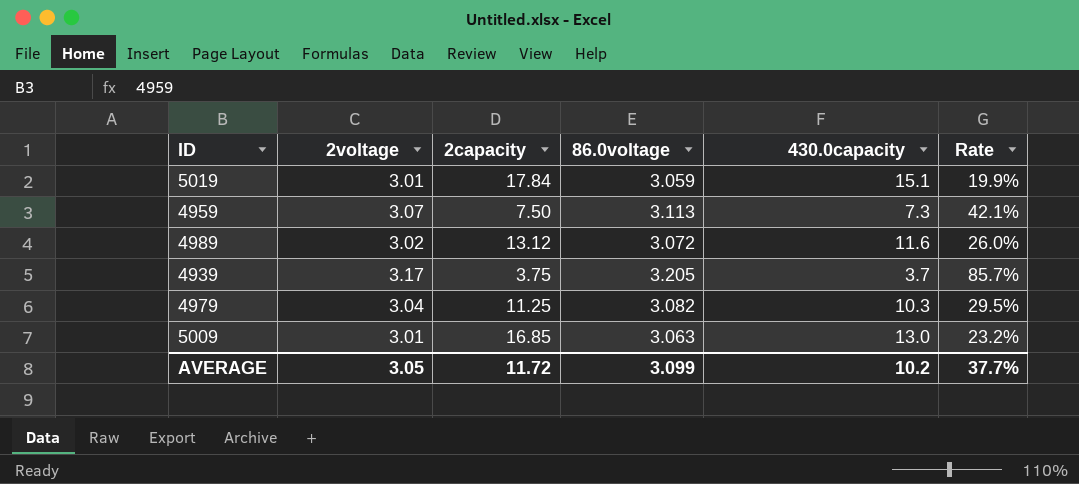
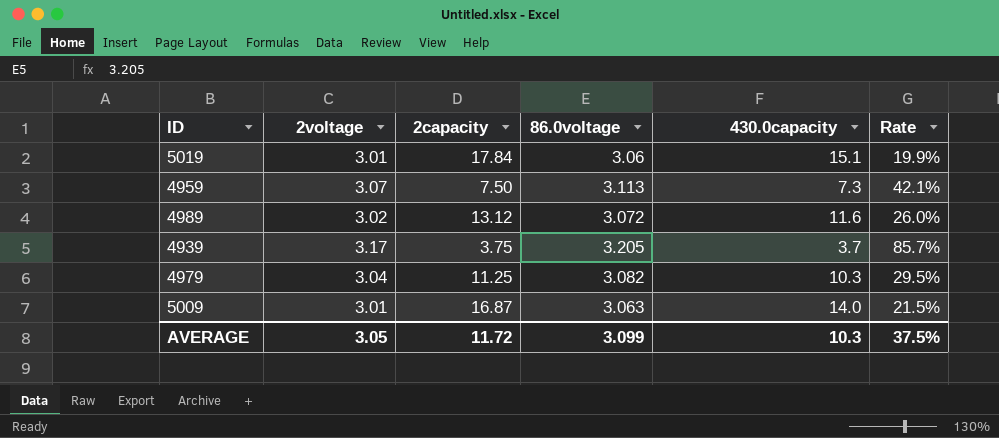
5019 | 86.0voltage: 3.059 -> 3.06
5009 | 2capacity: 16.85 -> 16.87
5009 | 430.0capacity: 13.0 -> 14.0
5009 | Rate: 23.2% -> 21.5%
AVERAGE | 430.0capacity: 10.2 -> 10.3
AVERAGE | Rate: 37.7% -> 37.5%

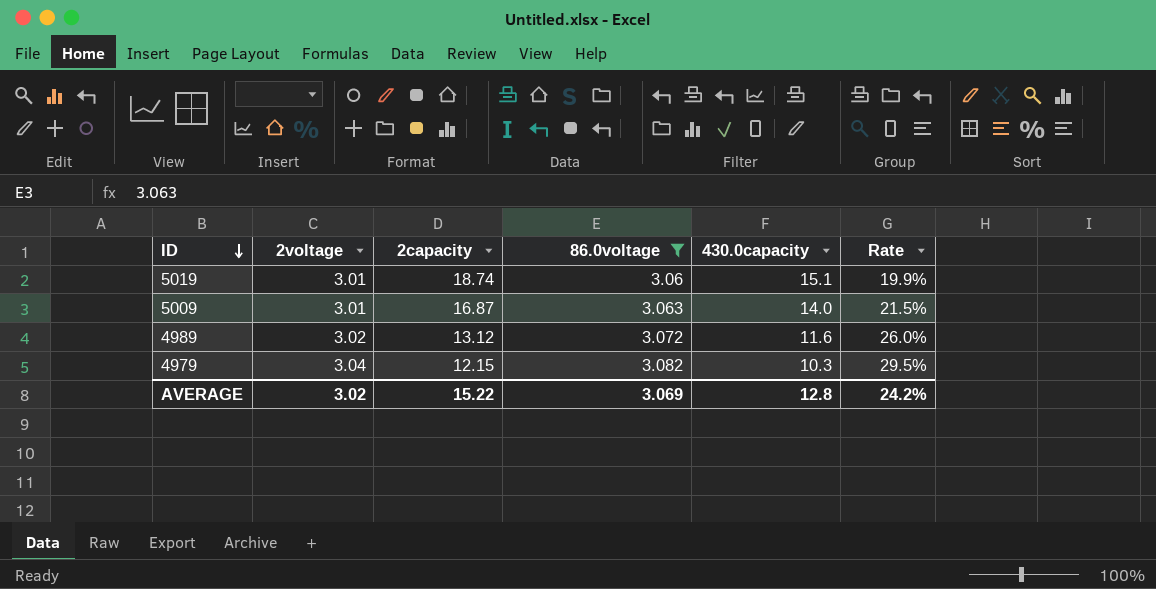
filter: none -> 86.0voltage <= 3.082
row order: none -> ID descending
5019 | 2capacity: 17.84 -> 18.74
4979 | 2capacity: 11.25 -> 12.15
AVERAGE | 2voltage: 3.05 -> 3.02
AVERAGE | 2capacity: 11.72 -> 15.22
AVERAGE | 86.0voltage: 3.099 -> 3.069
AVERAGE | 430.0capacity: 10.3 -> 12.8
AVERAGE | Rate: 37.5% -> 24.2%

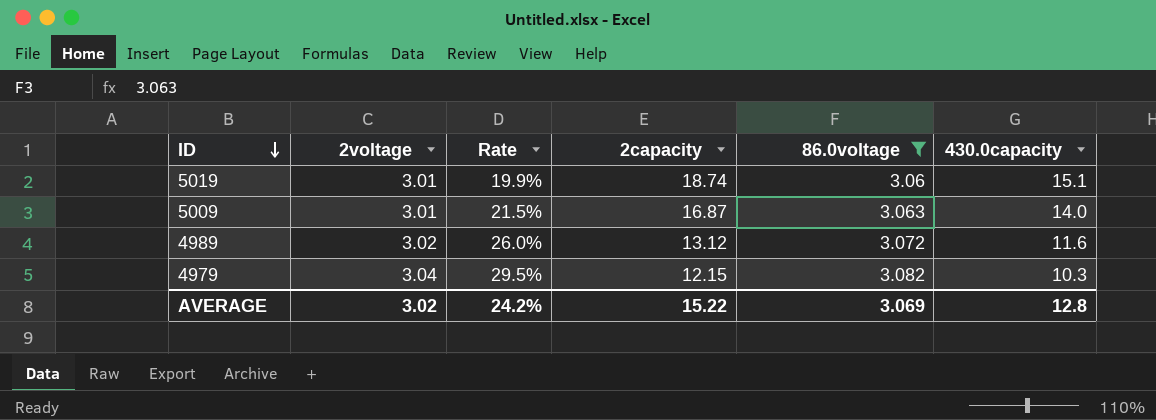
column Rate | position: 6 -> 3

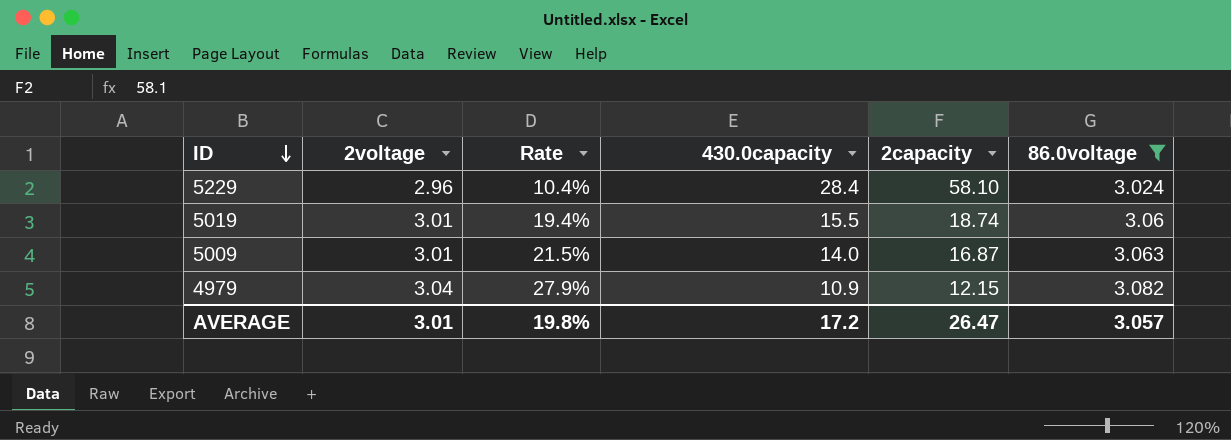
column 430.0capacity | position: 6 -> 4
row 4989: 3.02 | 26.0% | 13.12 | 3.072 | 11.6 -> none
row 5229: none -> 2.96 | 10.4% | 28.4 | 58.10 | 3.024
5019 | Rate: 19.9% -> 19.4%
5019 | 430.0capacity: 15.1 -> 15.5
4979 | Rate: 29.5% -> 27.9%
4979 | 430.0capacity: 10.3 -> 10.9
AVERAGE | 2voltage: 3.02 -> 3.01
AVERAGE | Rate: 24.2% -> 19.8%
AVERAGE | 430.0capacity: 12.8 -> 17.2
AVERAGE | 2capacity: 15.22 -> 26.47
AVERAGE | 86.0voltage: 3.069 -> 3.057

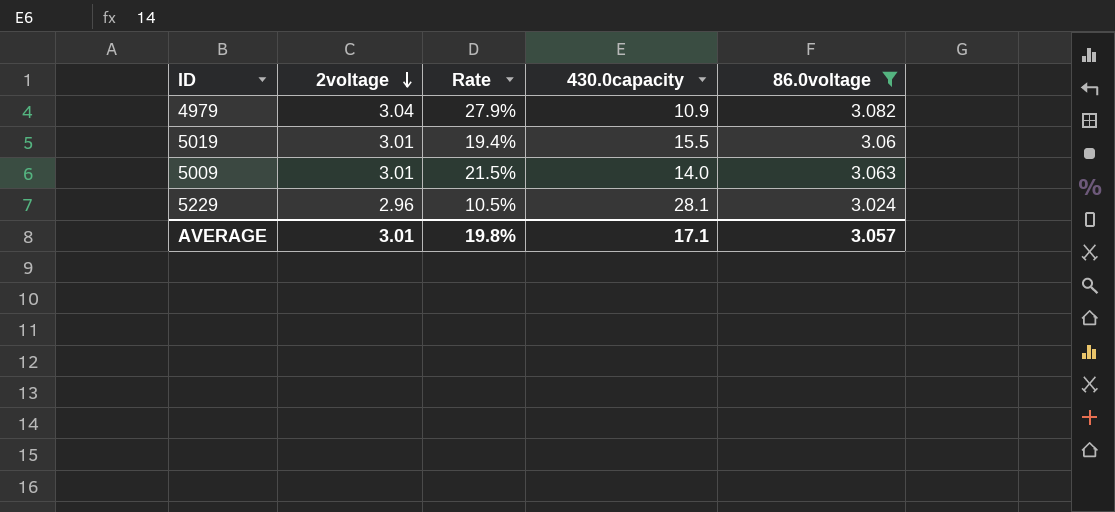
row order: ID descending -> 2voltage descending
column 2capacity | position: 5 -> none
5229 | Rate: 10.4% -> 10.5%
5229 | 430.0capacity: 28.4 -> 28.1
AVERAGE | 430.0capacity: 17.2 -> 17.1

